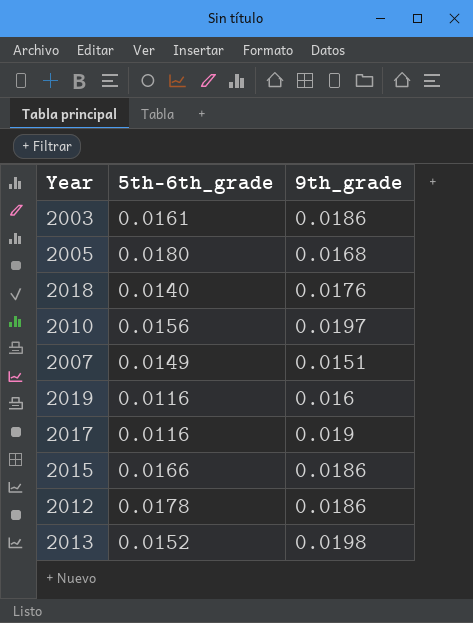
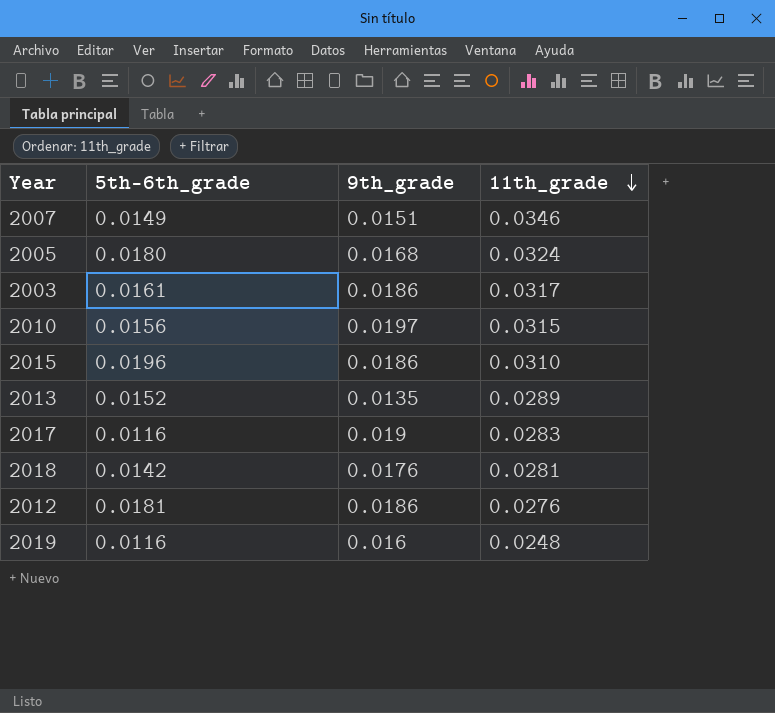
row order: none -> 11th_grade descending
column 11th_grade | position: none -> 4
2015 | 5th-6th_grade: 0.0166 -> 0.0196
2013 | 9th_grade: 0.0198 -> 0.0135
2018 | 5th-6th_grade: 0.0140 -> 0.0142
2012 | 5th-6th_grade: 0.0178 -> 0.0181

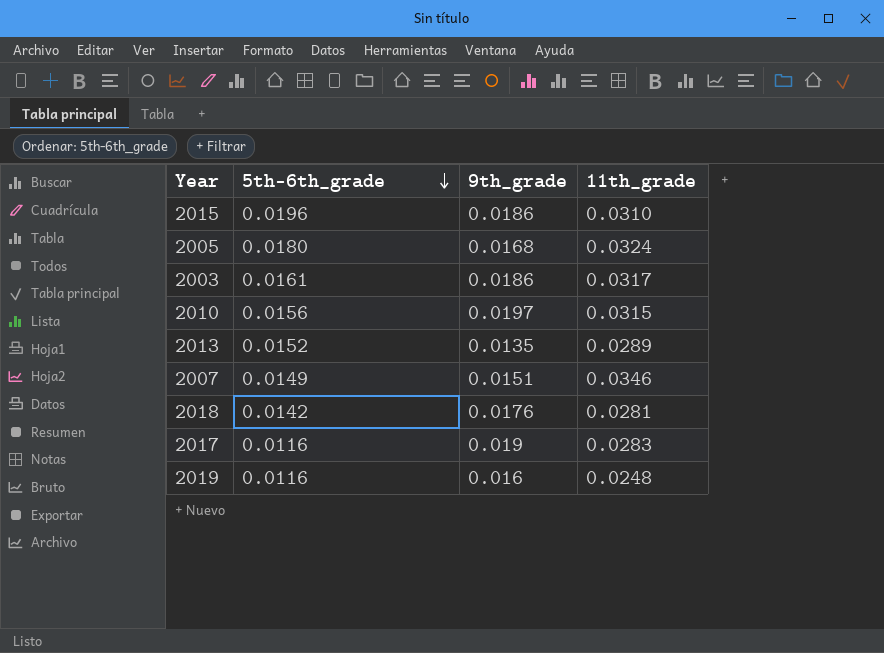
row order: 11th_grade descending -> 5th-6th_grade descending
row 2012: 0.0181 | 0.0186 | 0.0276 -> none

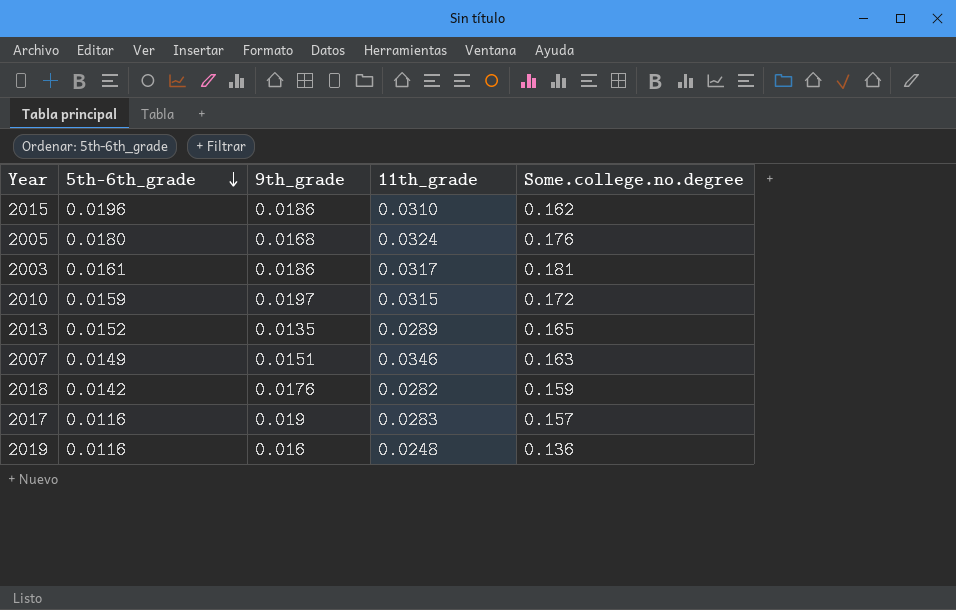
column Some.college.no.degree | position: none -> 5
2010 | 5th-6th_grade: 0.0156 -> 0.0159
2018 | 11th_grade: 0.0281 -> 0.0282

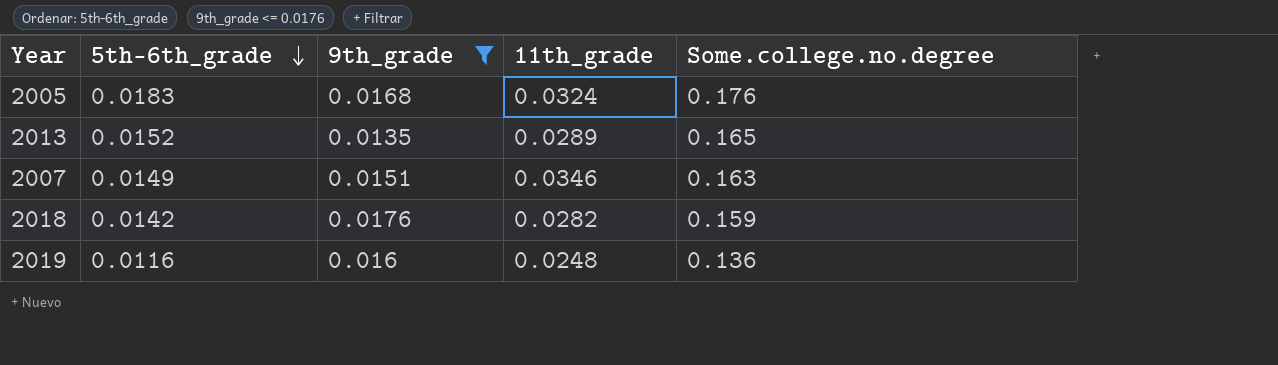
filter: none -> 9th_grade <= 0.0176
2005 | 5th-6th_grade: 0.0180 -> 0.0183

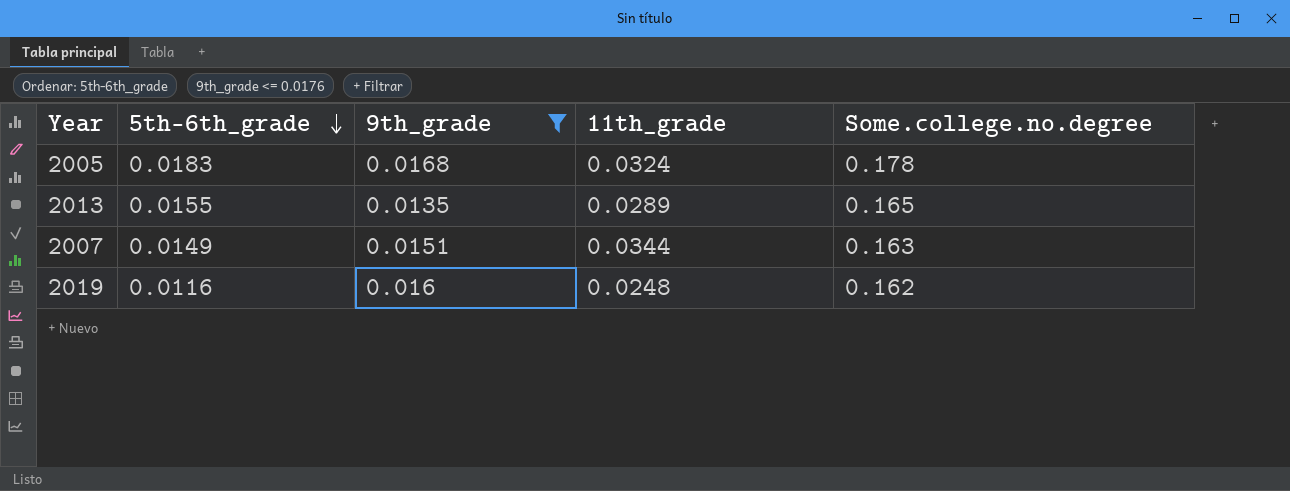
row 2018: 0.0142 | 0.0176 | 0.0282 | 0.159 -> none
2005 | Some.college.no.degree: 0.176 -> 0.178
2013 | 5th-6th_grade: 0.0152 -> 0.0155
2007 | 11th_grade: 0.0346 -> 0.0344
2019 | Some.college.no.degree: 0.136 -> 0.162

